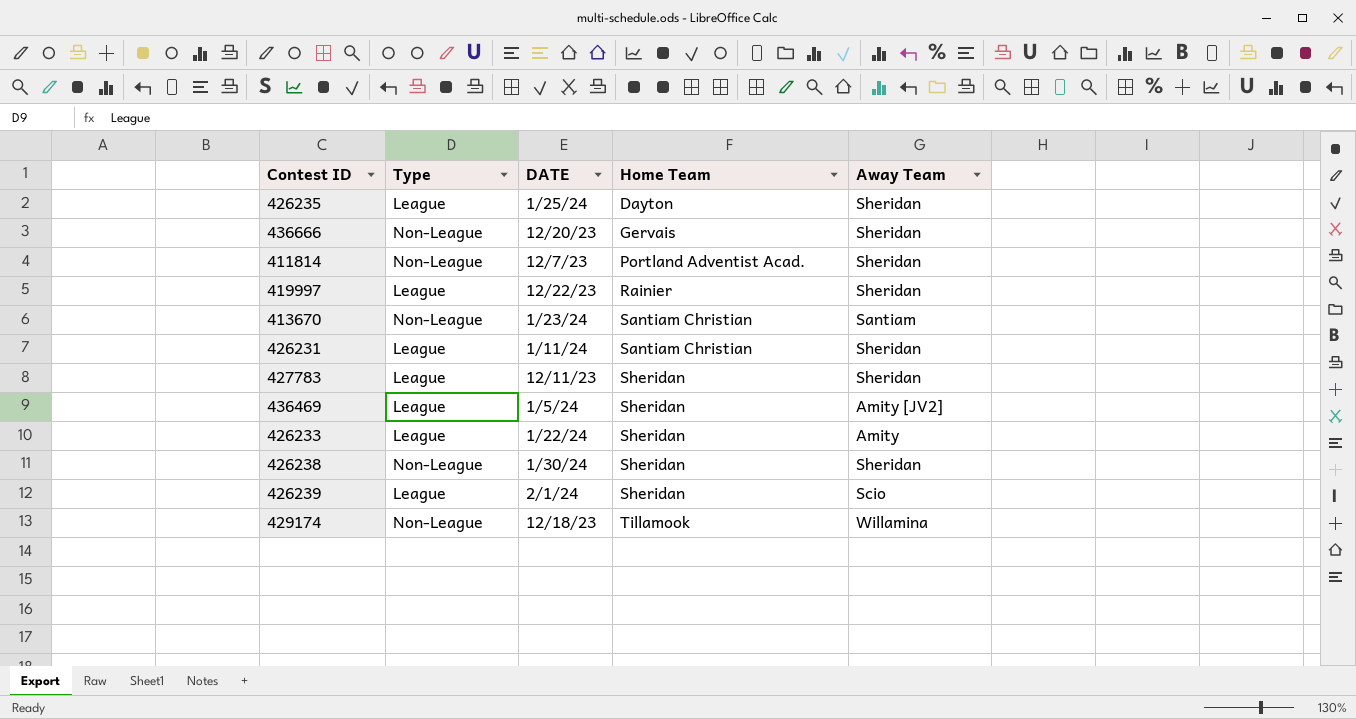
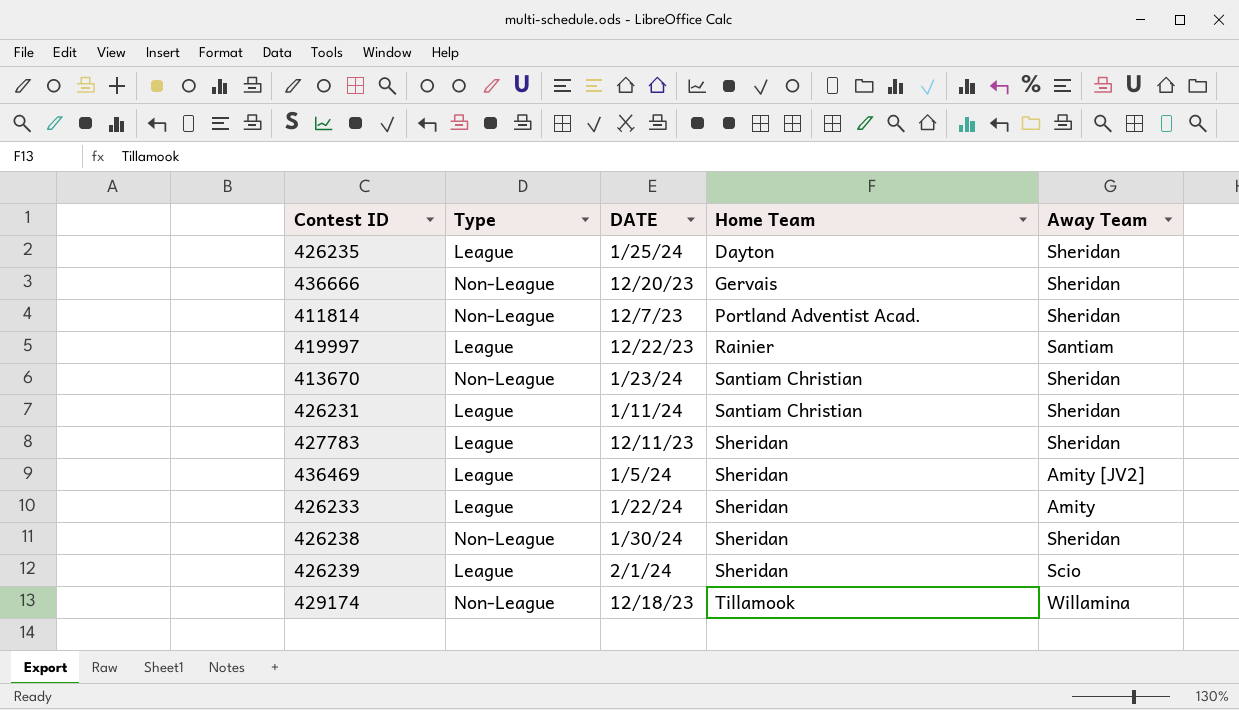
419997 | Away Team: Sheridan -> Santiam
413670 | Away Team: Santiam -> Sheridan

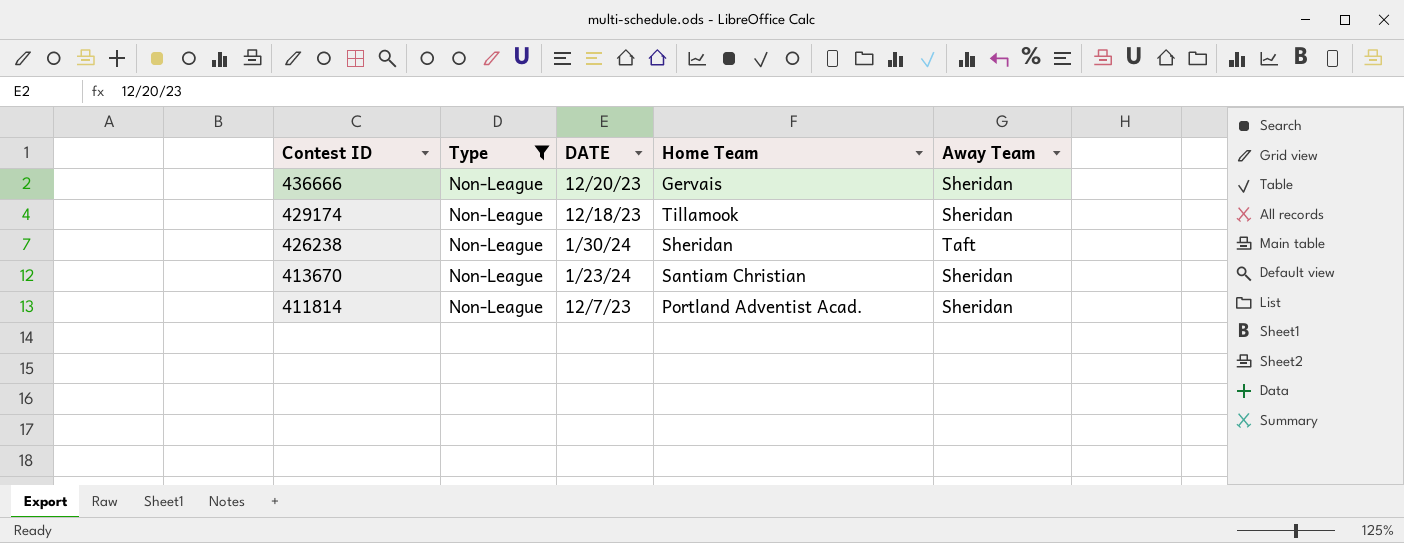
filter: none -> Type = Non-League
row order: Home Team ascending -> Contest ID descending
429174 | Away Team: Willamina -> Sheridan
426238 | Away Team: Sheridan -> Taft

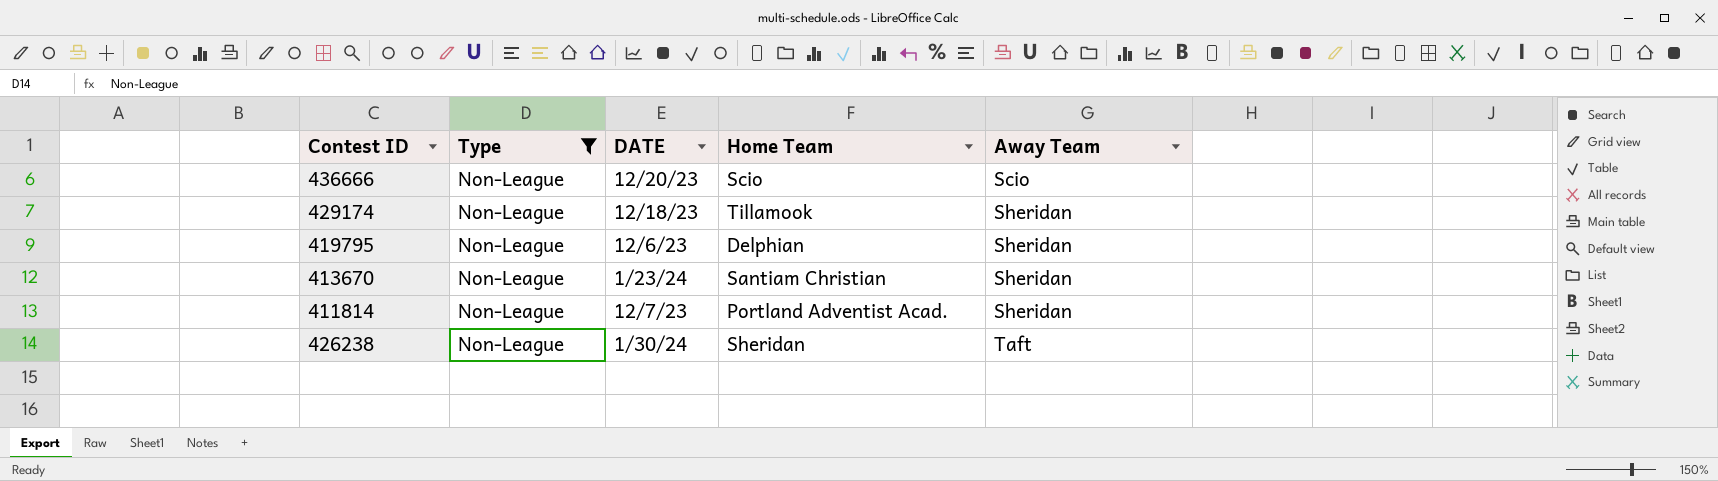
row order: Contest ID descending -> Away Team ascending
436666 | Home Team: Gervais -> Scio
436666 | Away Team: Sheridan -> Scio
row 419795: none -> Non-League | 12/6/23 | Delphian | Sheridan

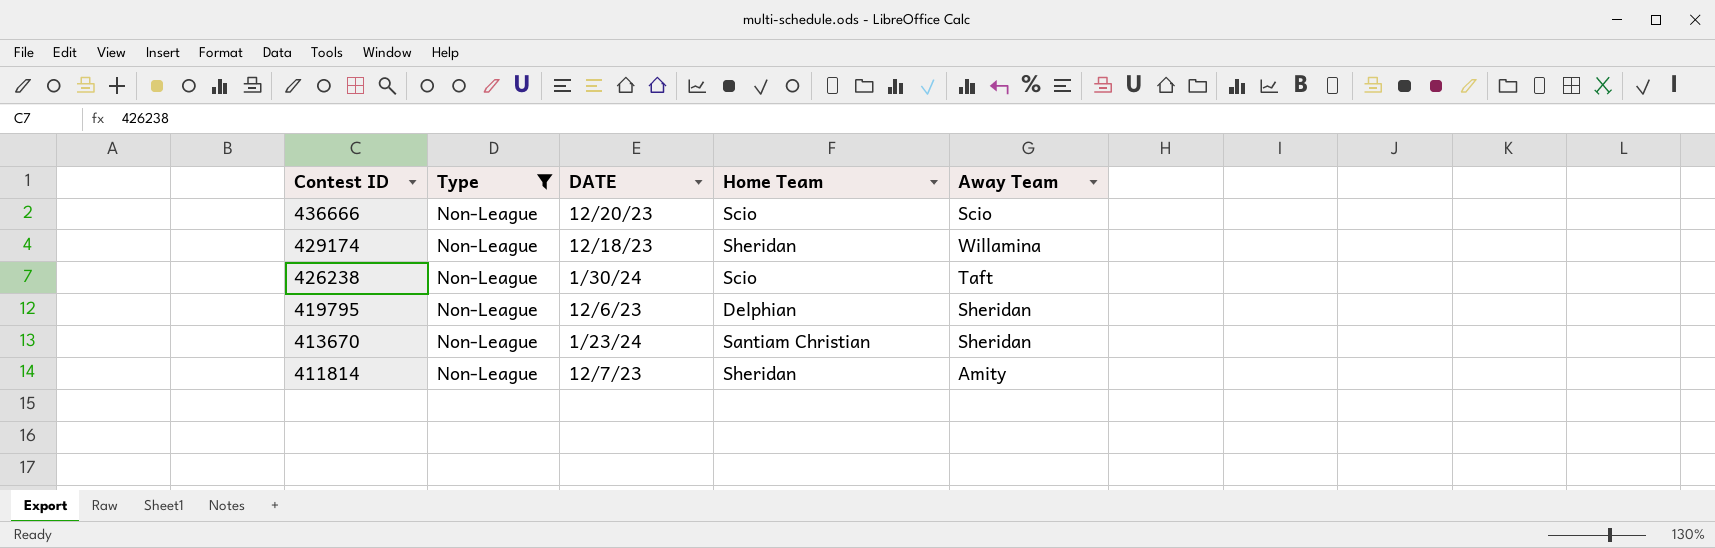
row order: Away Team ascending -> Contest ID descending
429174 | Home Team: Tillamook -> Sheridan
429174 | Away Team: Sheridan -> Willamina
426238 | Home Team: Sheridan -> Scio
411814 | Home Team: Portland Adventist Acad. -> Sheridan
411814 | Away Team: Sheridan -> Amity

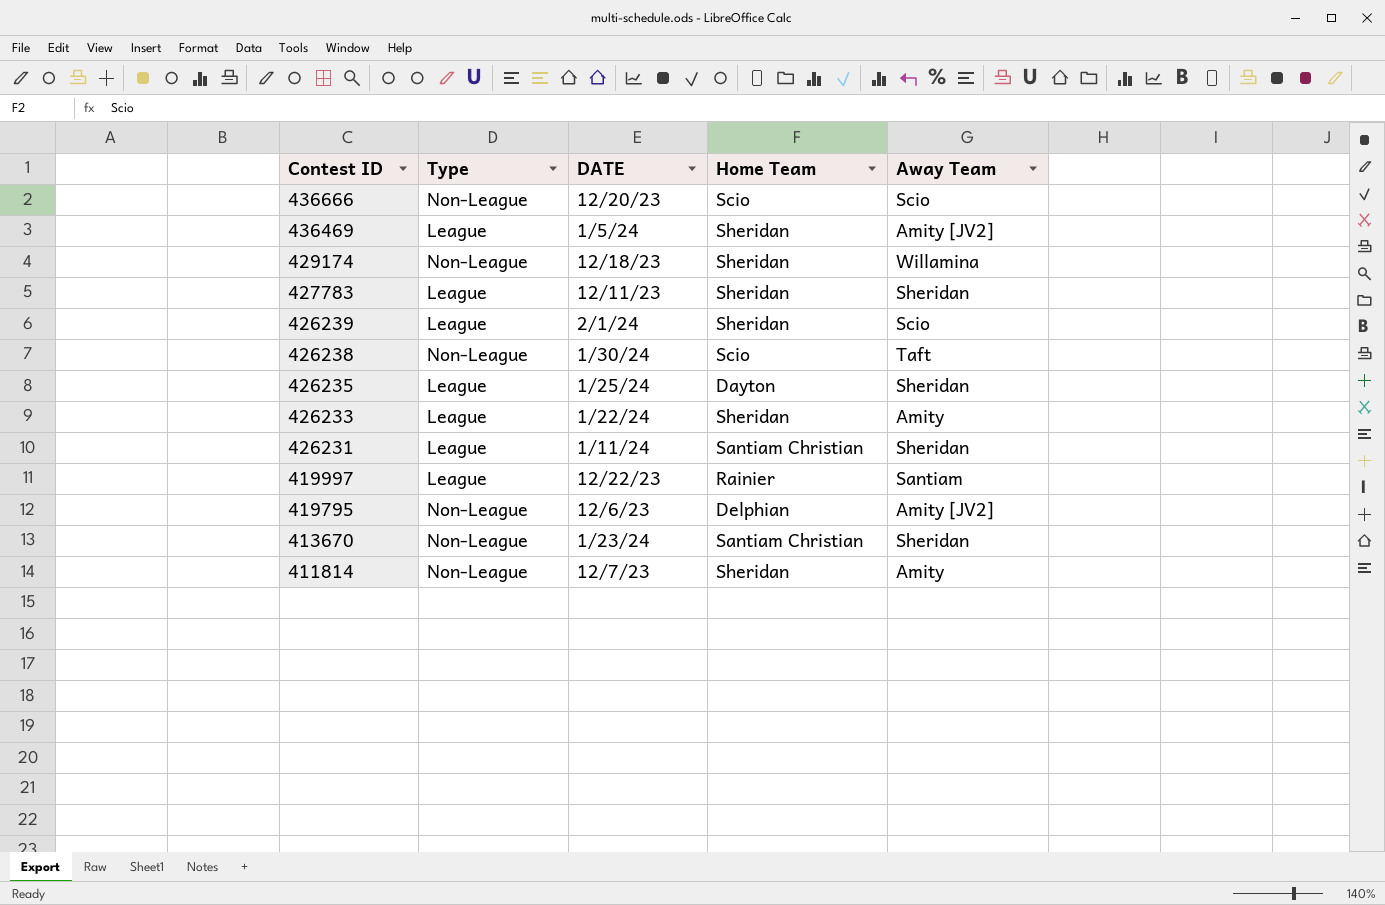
filter: Type = Non-League -> none
419795 | Away Team: Sheridan -> Amity [JV2]

